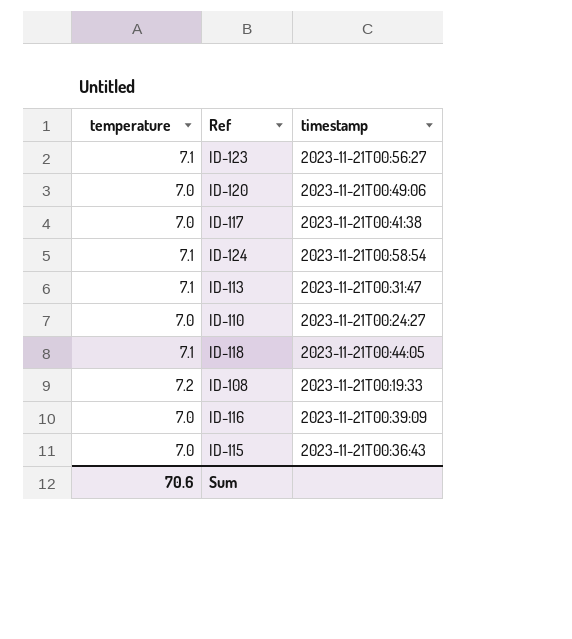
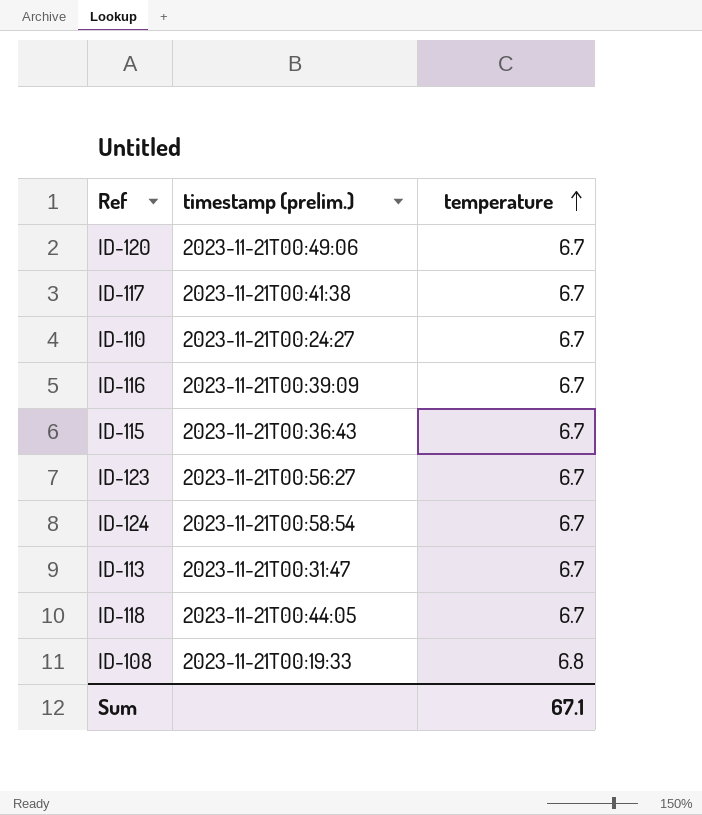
row order: none -> temperature ascending
column name: timestamp -> timestamp (prelim.)
column temperature | position: 1 -> 3
ID-120 | temperature: 7.0 -> 6.7
ID-117 | temperature: 7.0 -> 6.7
ID-110 | temperature: 7.0 -> 6.7
ID-116 | temperature: 7.0 -> 6.7
ID-115 | temperature: 7.0 -> 6.7
ID-123 | temperature: 7.1 -> 6.7
ID-124 | temperature: 7.1 -> 6.7
ID-113 | temperature: 7.1 -> 6.7
ID-118 | temperature: 7.1 -> 6.7
ID-108 | temperature: 7.2 -> 6.8
Sum | temperature: 70.6 -> 67.1

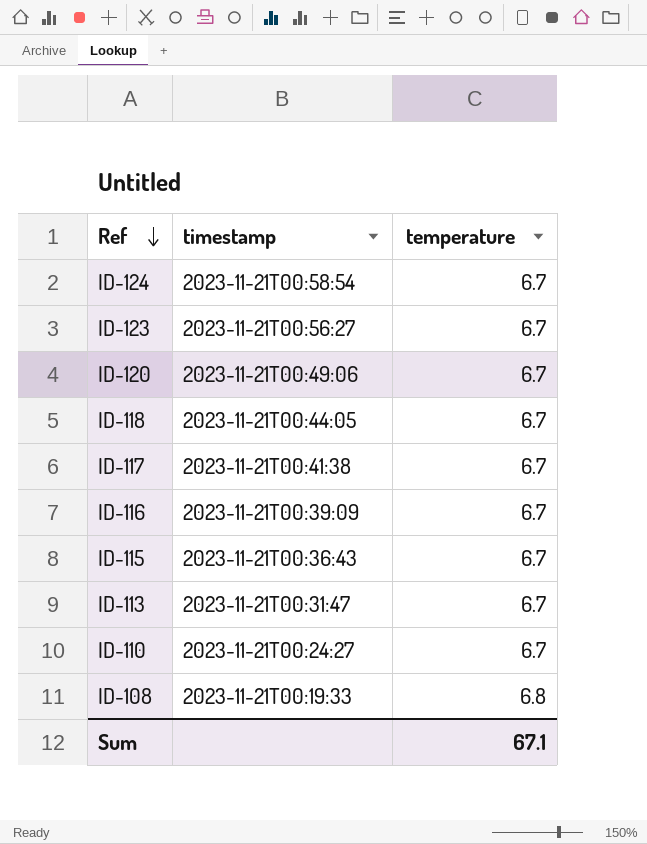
row order: temperature ascending -> Ref descending
column name: timestamp (prelim.) -> timestamp

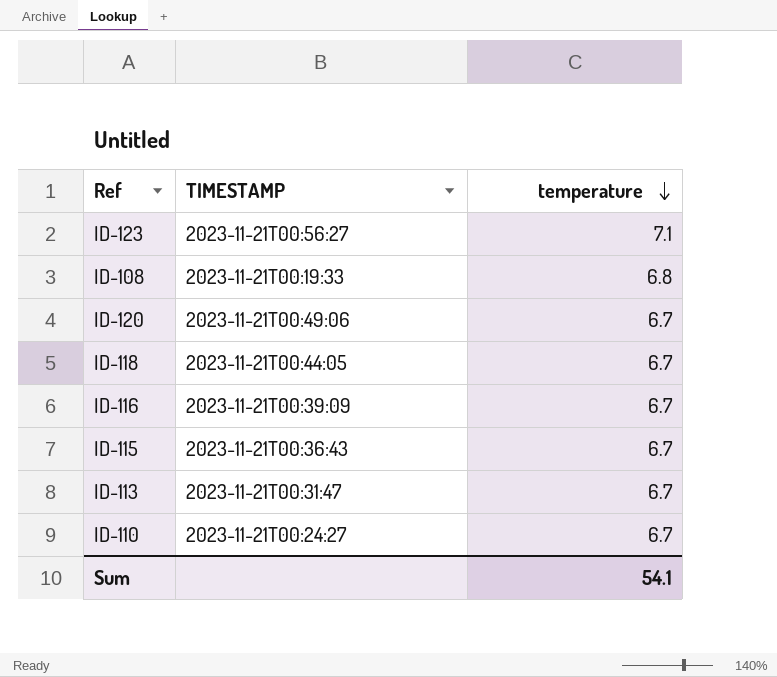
row order: Ref descending -> temperature descending
column name: timestamp -> TIMESTAMP
row ID-124: 2023-11-21T00:58:54 | 6.7 -> none
row ID-117: 2023-11-21T00:41:38 | 6.7 -> none
ID-123 | temperature: 6.7 -> 7.1
Sum | temperature: 67.1 -> 54.1

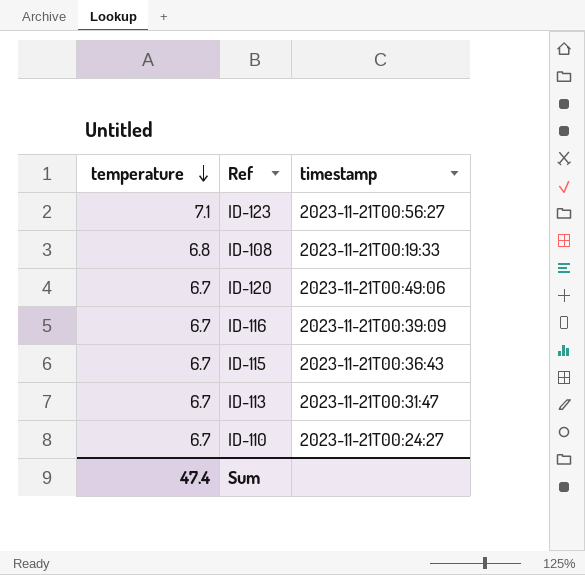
column temperature | position: 3 -> 1
column name: TIMESTAMP -> timestamp
row ID-118: 2023-11-21T00:44:05 | 6.7 -> none
Sum | temperature: 54.1 -> 47.4

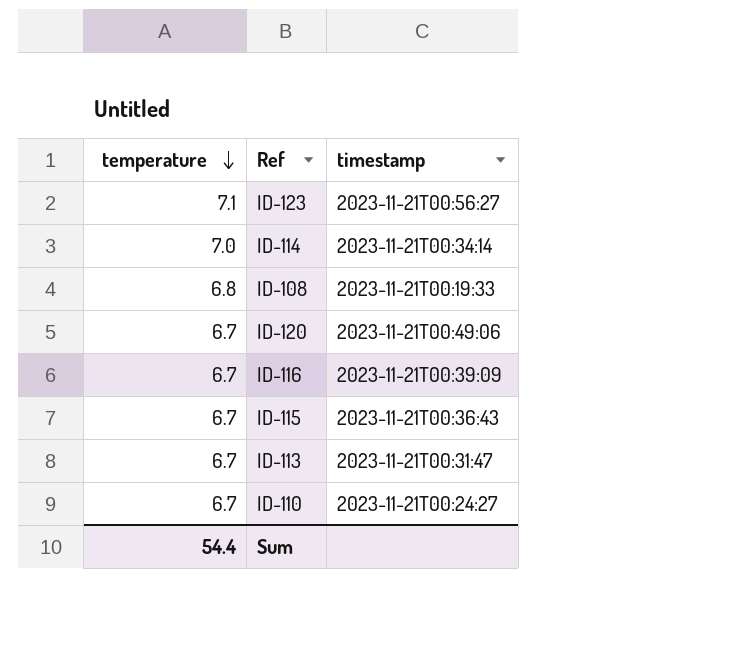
row ID-114: none -> 7.0 | 2023-11-21T00:34:14
Sum | temperature: 47.4 -> 54.4

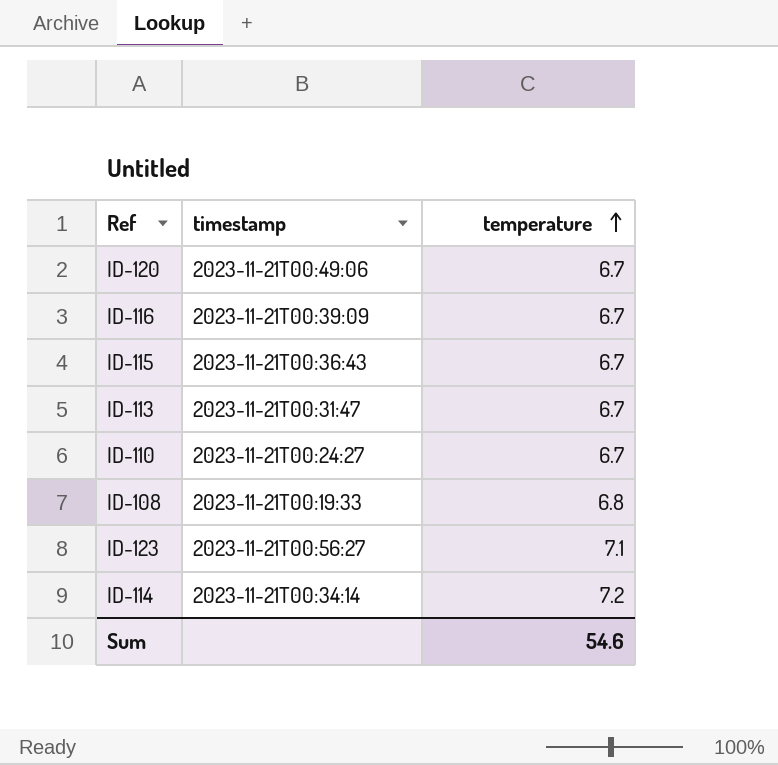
row order: temperature descending -> temperature ascending
column temperature | position: 1 -> 3
ID-114 | temperature: 7.0 -> 7.2
Sum | temperature: 54.4 -> 54.6

